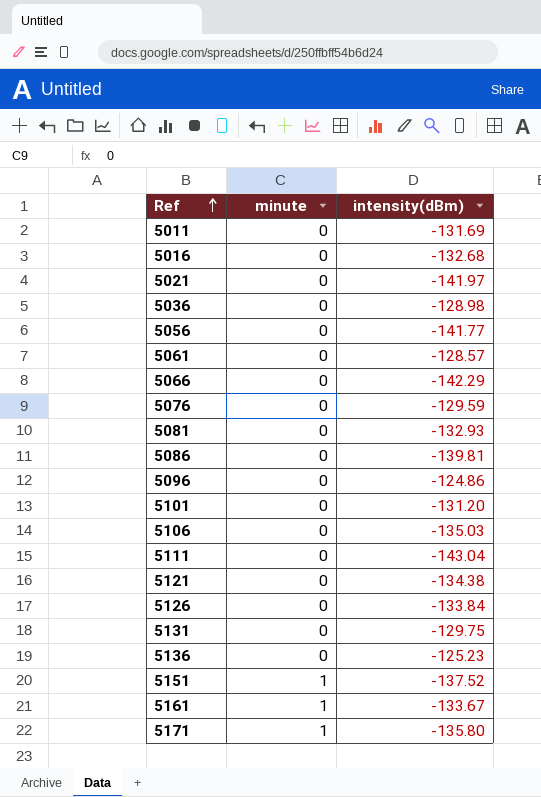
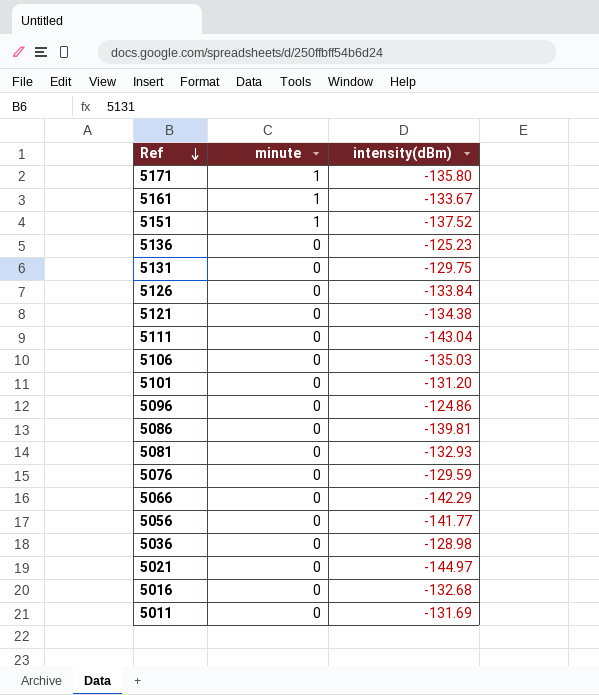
row order: Ref ascending -> Ref descending
row 5061: 0 | -128.57 -> none
5021 | intensity(dBm): -141.97 -> -144.97

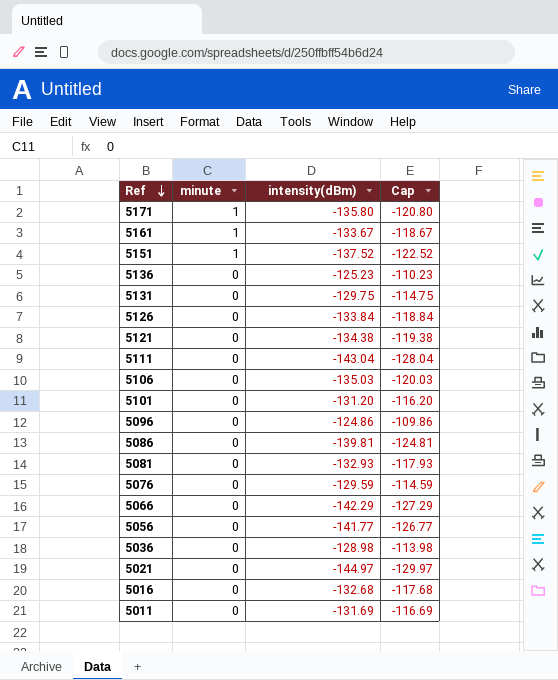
column Cap | formula: none -> [intensity(dBm)] + 15

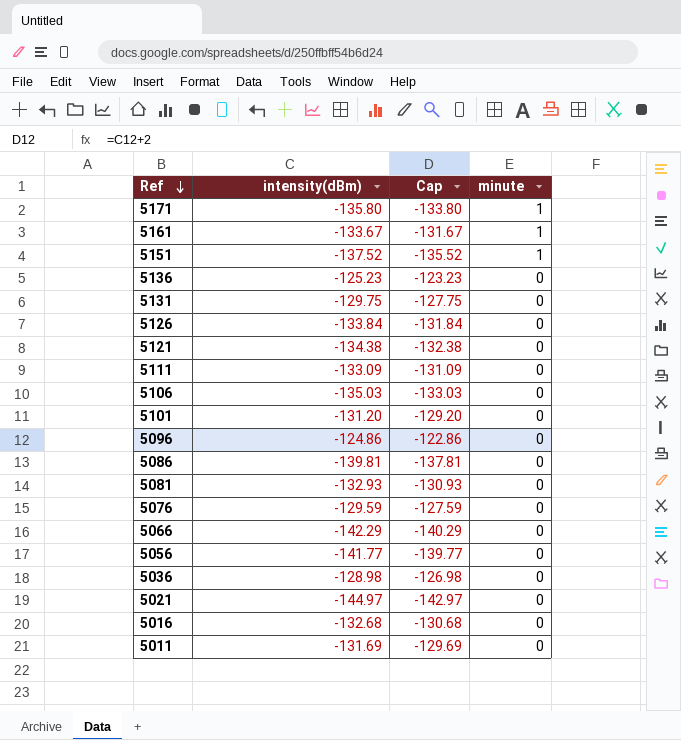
column Cap | formula: [intensity(dBm)] + 15 -> [intensity(dBm)] + 2
column minute | position: 2 -> 4
5111 | intensity(dBm): -143.04 -> -133.09

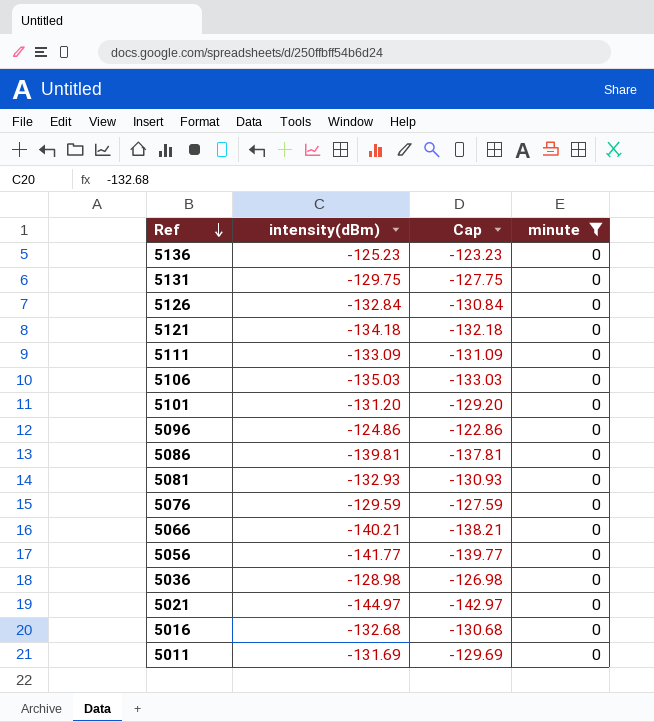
filter: none -> minute = 0
5126 | intensity(dBm): -133.84 -> -132.84
5126 | Cap: -131.84 -> -130.84
5121 | intensity(dBm): -134.38 -> -134.18
5121 | Cap: -132.38 -> -132.18
5066 | intensity(dBm): -142.29 -> -140.21
5066 | Cap: -140.29 -> -138.21

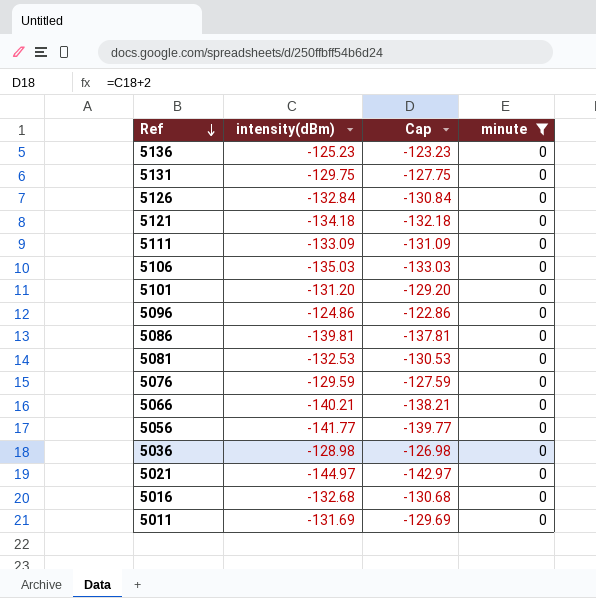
5081 | intensity(dBm): -132.93 -> -132.53
5081 | Cap: -130.93 -> -130.53

